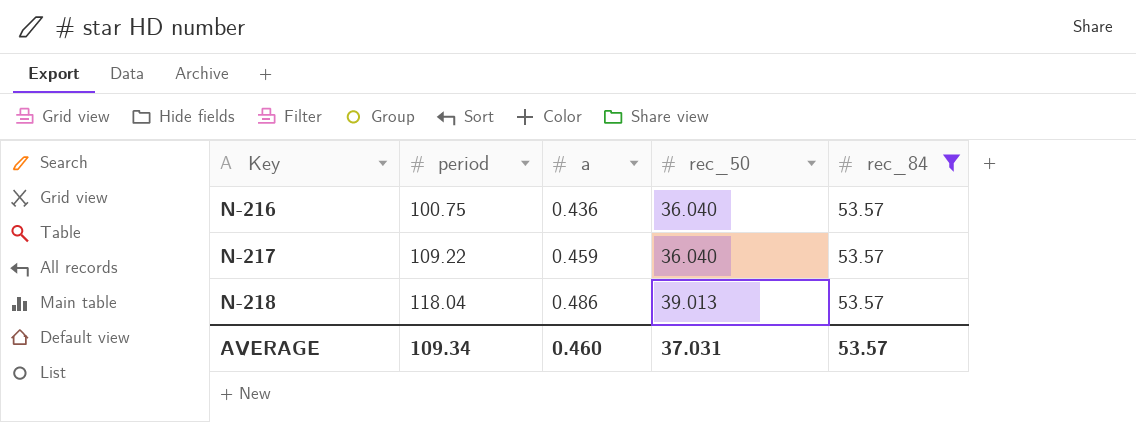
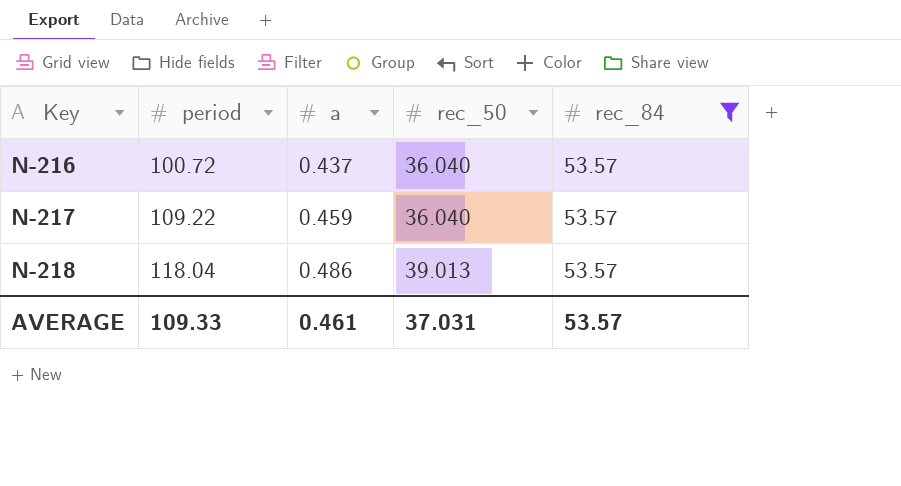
N-216 | period: 100.75 -> 100.72
N-216 | a: 0.436 -> 0.437
AVERAGE | period: 109.34 -> 109.33
AVERAGE | a: 0.460 -> 0.461

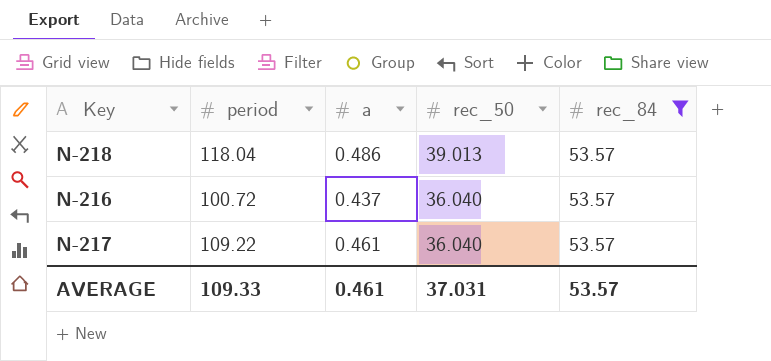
row order: Key ascending -> rec_50 descending
N-217 | a: 0.459 -> 0.461

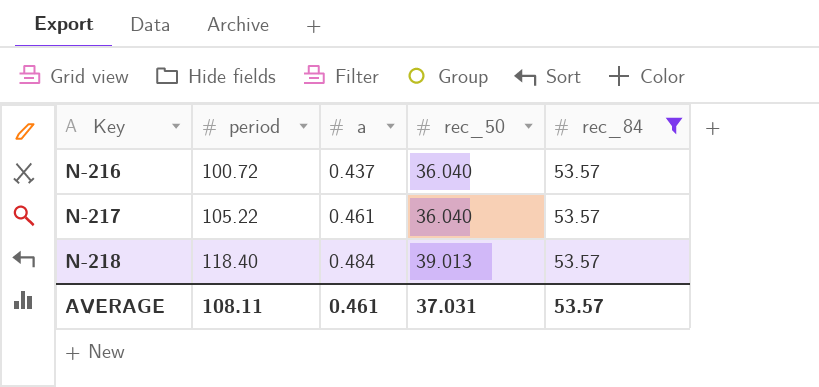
row order: rec_50 descending -> Key ascending
N-217 | period: 109.22 -> 105.22
N-218 | period: 118.04 -> 118.40
N-218 | a: 0.486 -> 0.484
AVERAGE | period: 109.33 -> 108.11

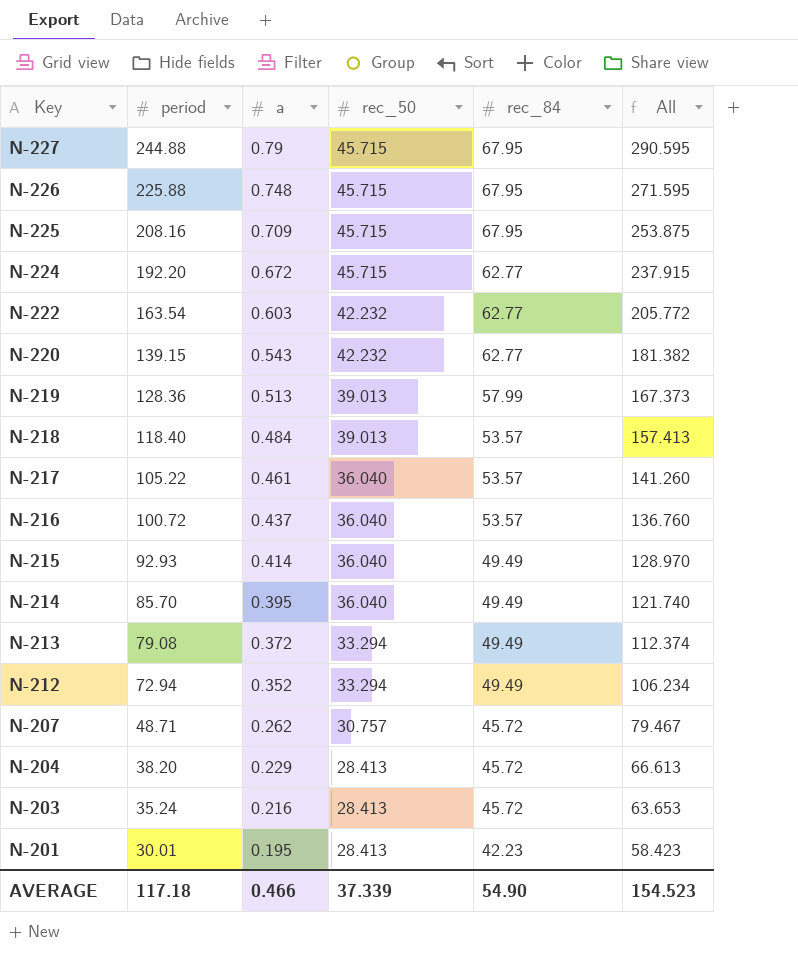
filter: rec_84 = 53.57 -> none
row order: Key ascending -> Key descending
column All | formula: none -> [period] + [rec_50]
AVERAGE | period: 108.11 -> 117.18
AVERAGE | a: 0.461 -> 0.466
AVERAGE | rec_50: 37.031 -> 37.339
AVERAGE | rec_84: 53.57 -> 54.90

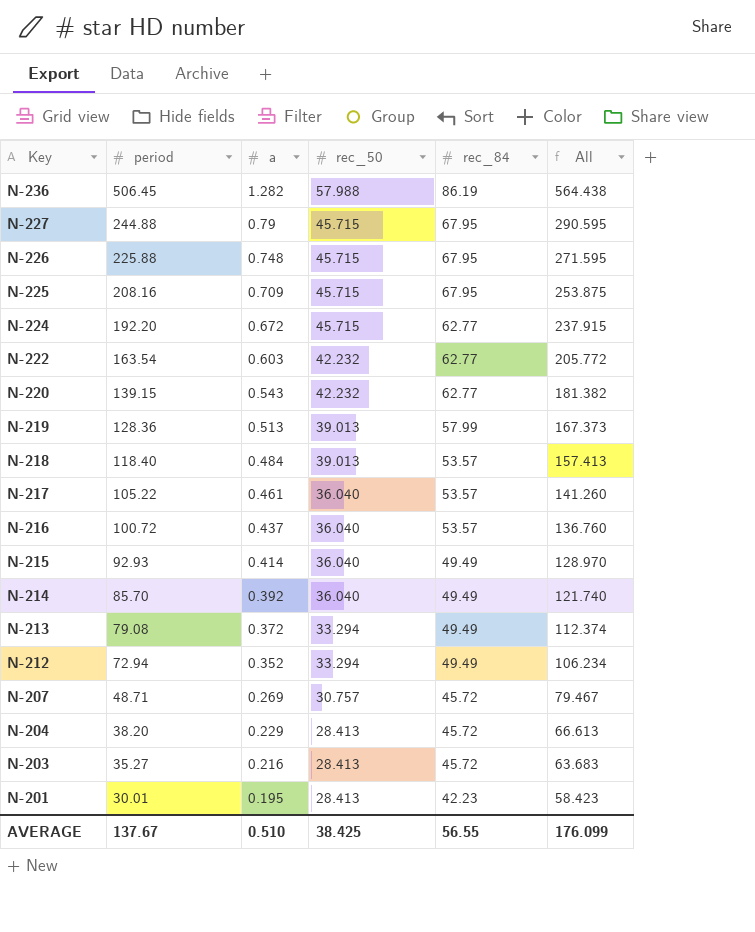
row N-236: none -> 506.45 | 1.282 | 57.988 | 86.19 | 564.438
N-214 | a: 0.395 -> 0.392
N-207 | a: 0.262 -> 0.269
N-203 | period: 35.24 -> 35.27
N-203 | All: 63.653 -> 63.683
AVERAGE | period: 117.18 -> 137.67
AVERAGE | a: 0.466 -> 0.510
AVERAGE | rec_50: 37.339 -> 38.425
AVERAGE | rec_84: 54.90 -> 56.55
AVERAGE | All: 154.523 -> 176.099

